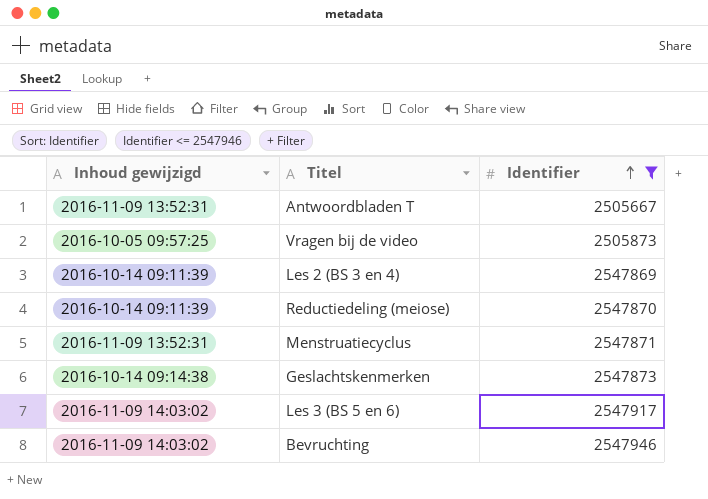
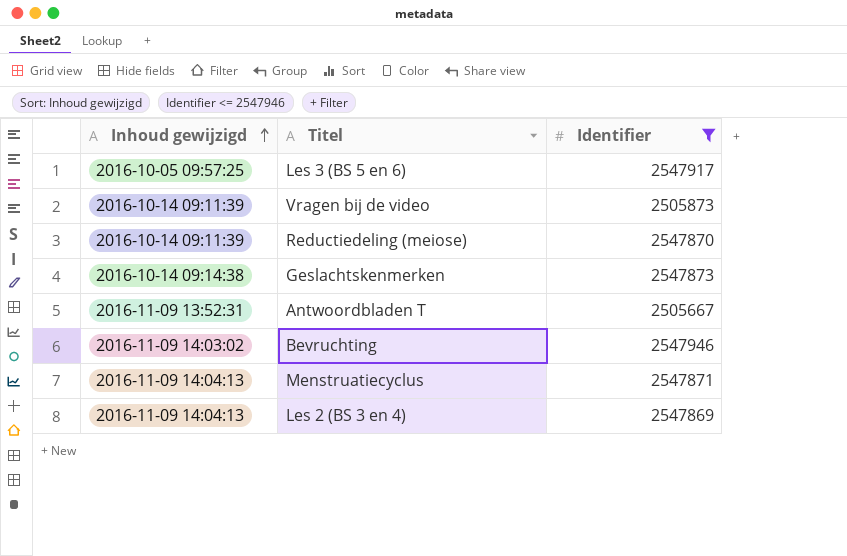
row order: Identifier ascending -> Inhoud gewijzigd ascending
Les 3 (BS 5 en 6) | Inhoud gewijzigd: 2016-11-09 14:03:02 -> 2016-10-05 09:57:25
Vragen bij de video | Inhoud gewijzigd: 2016-10-05 09:57:25 -> 2016-10-14 09:11:39
Menstruatiecyclus | Inhoud gewijzigd: 2016-11-09 13:52:31 -> 2016-11-09 14:04:13
Les 2 (BS 3 en 4) | Inhoud gewijzigd: 2016-10-14 09:11:39 -> 2016-11-09 14:04:13

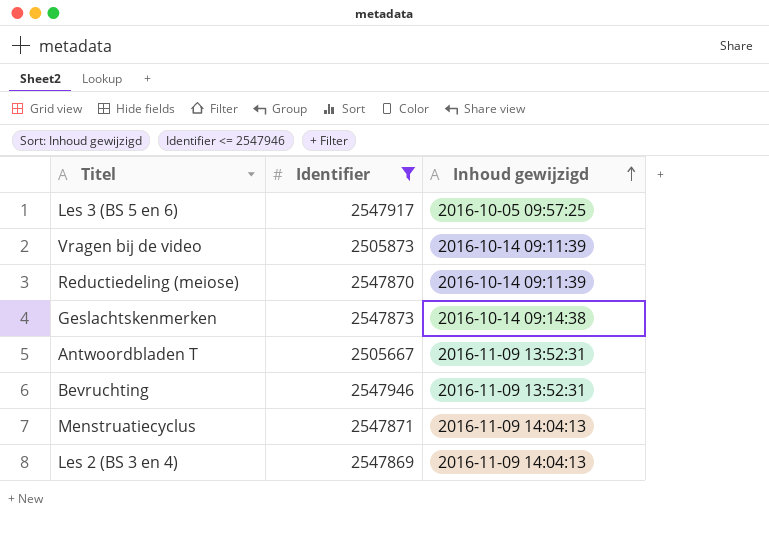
column Inhoud gewijzigd | position: 1 -> 3
Bevruchting | Inhoud gewijzigd: 2016-11-09 14:03:02 -> 2016-11-09 13:52:31

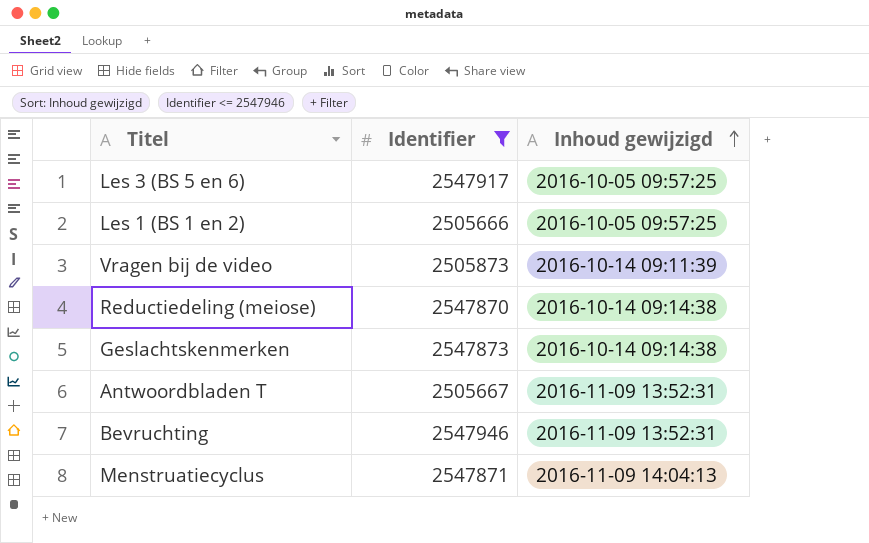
row Les 2 (BS 3 en 4): 2547869 | 2016-11-09 14:04:13 -> none
row Les 1 (BS 1 en 2): none -> 2505666 | 2016-10-05 09:57:25
Reductiedeling (meiose) | Inhoud gewijzigd: 2016-10-14 09:11:39 -> 2016-10-14 09:14:38

